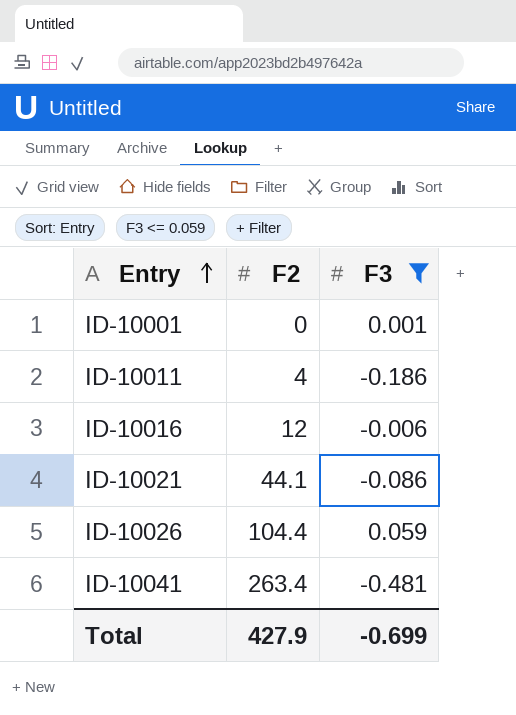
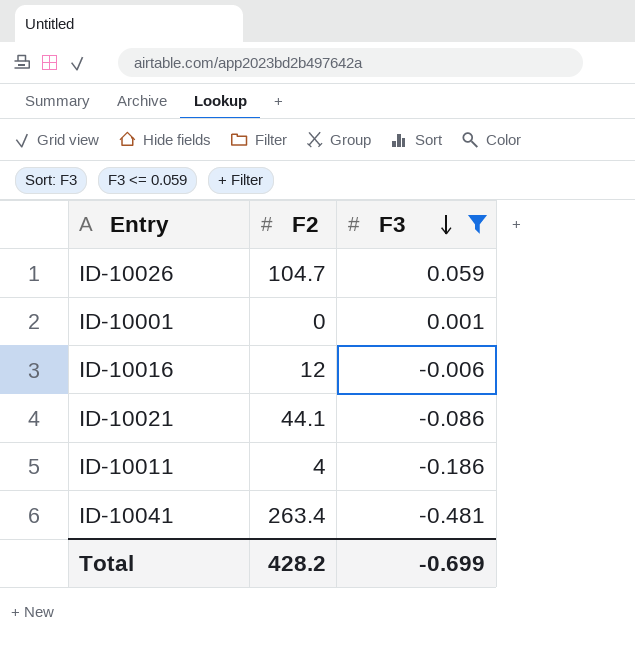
row order: Entry ascending -> F3 descending
ID-10026 | F2: 104.4 -> 104.7
Total | F2: 427.9 -> 428.2

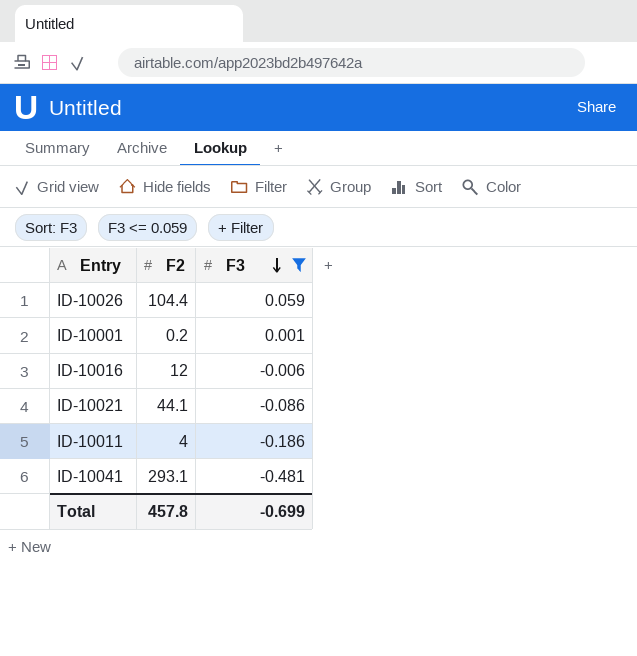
ID-10026 | F2: 104.7 -> 104.4
ID-10001 | F2: 0 -> 0.2
ID-10041 | F2: 263.4 -> 293.1
Total | F2: 428.2 -> 457.8

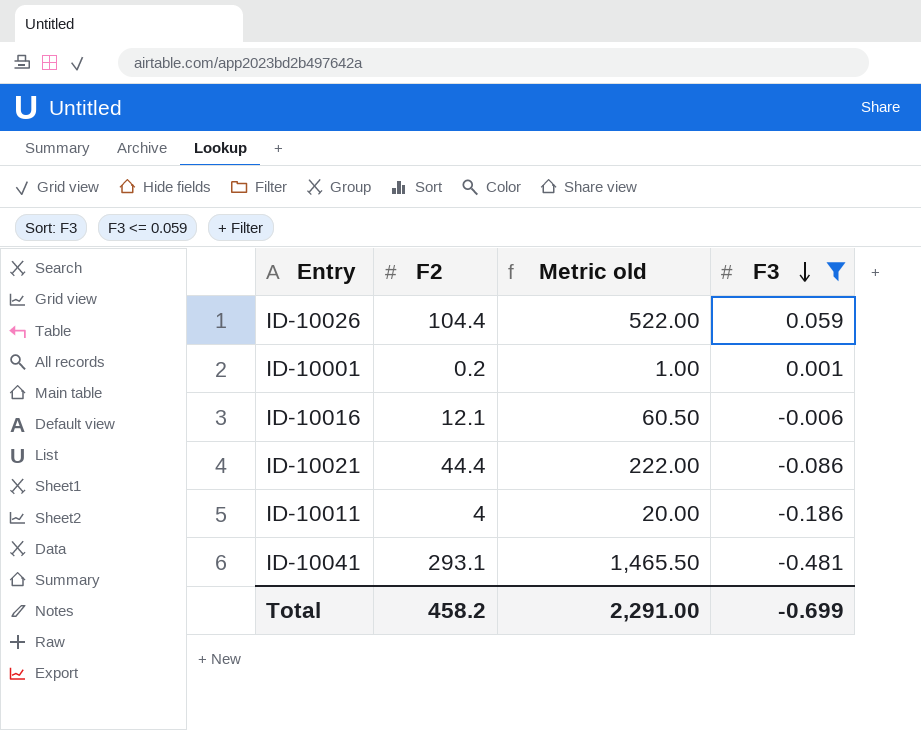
column Metric old | formula: none -> [F2] * 5
ID-10016 | F2: 12 -> 12.1
ID-10021 | F2: 44.1 -> 44.4
Total | F2: 457.8 -> 458.2

